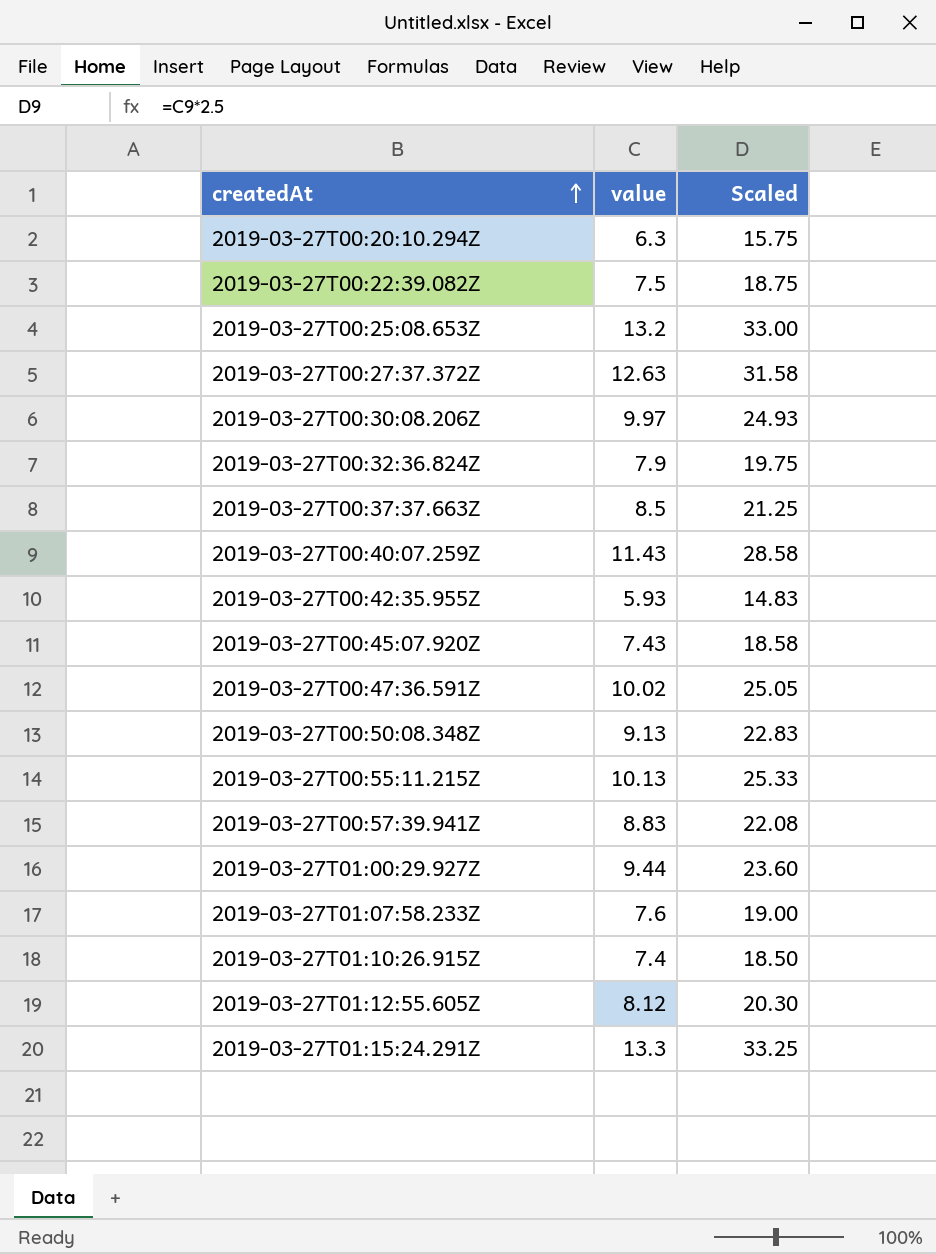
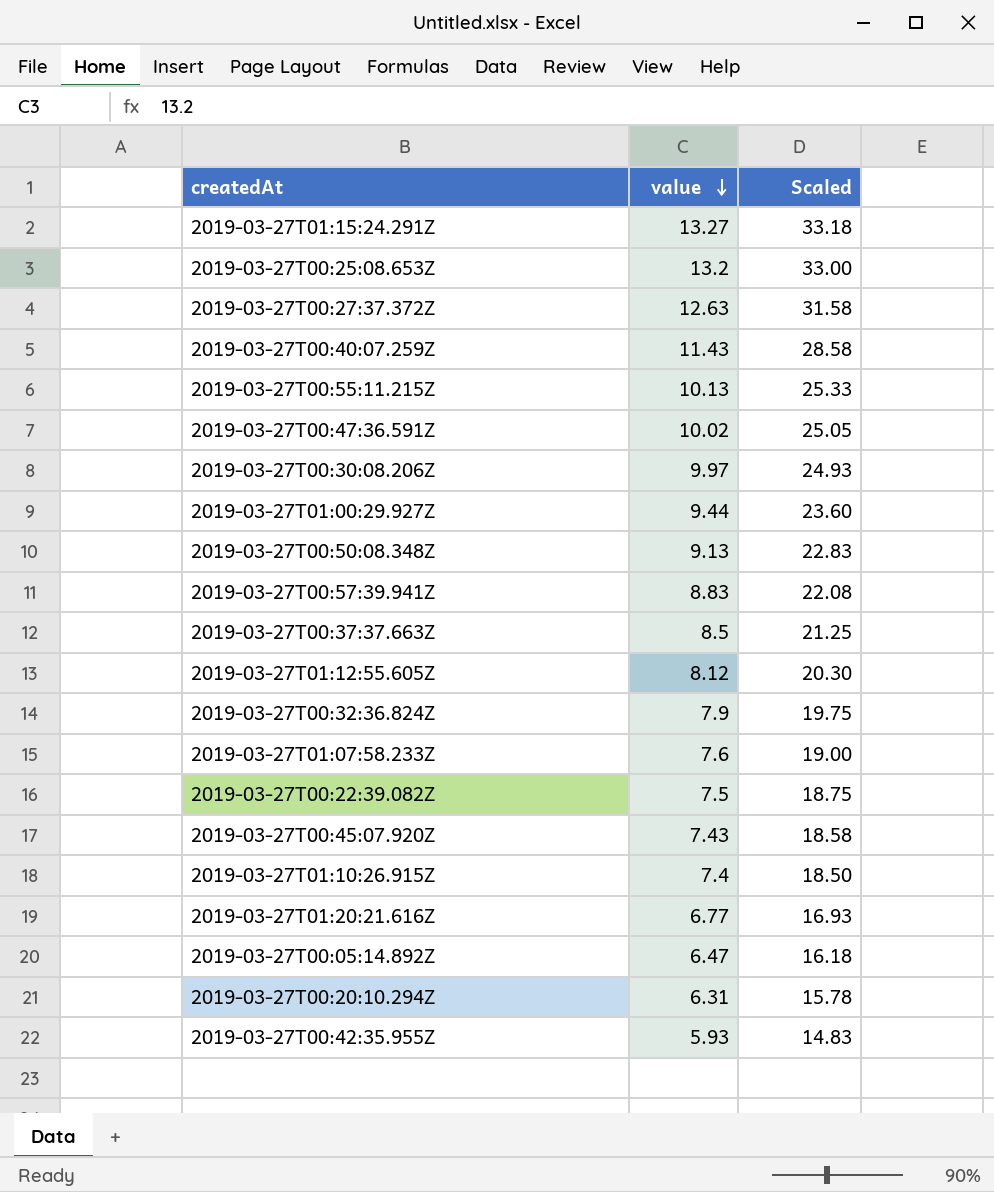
row order: createdAt ascending -> value descending
2019-03-27T01:15:24.291Z | value: 13.3 -> 13.27
2019-03-27T01:15:24.291Z | Scaled: 33.25 -> 33.18
row 2019-03-27T01:20:21.616Z: none -> 6.77 | 16.93
row 2019-03-27T00:05:14.892Z: none -> 6.47 | 16.18
2019-03-27T00:20:10.294Z | value: 6.3 -> 6.31
2019-03-27T00:20:10.294Z | Scaled: 15.75 -> 15.78

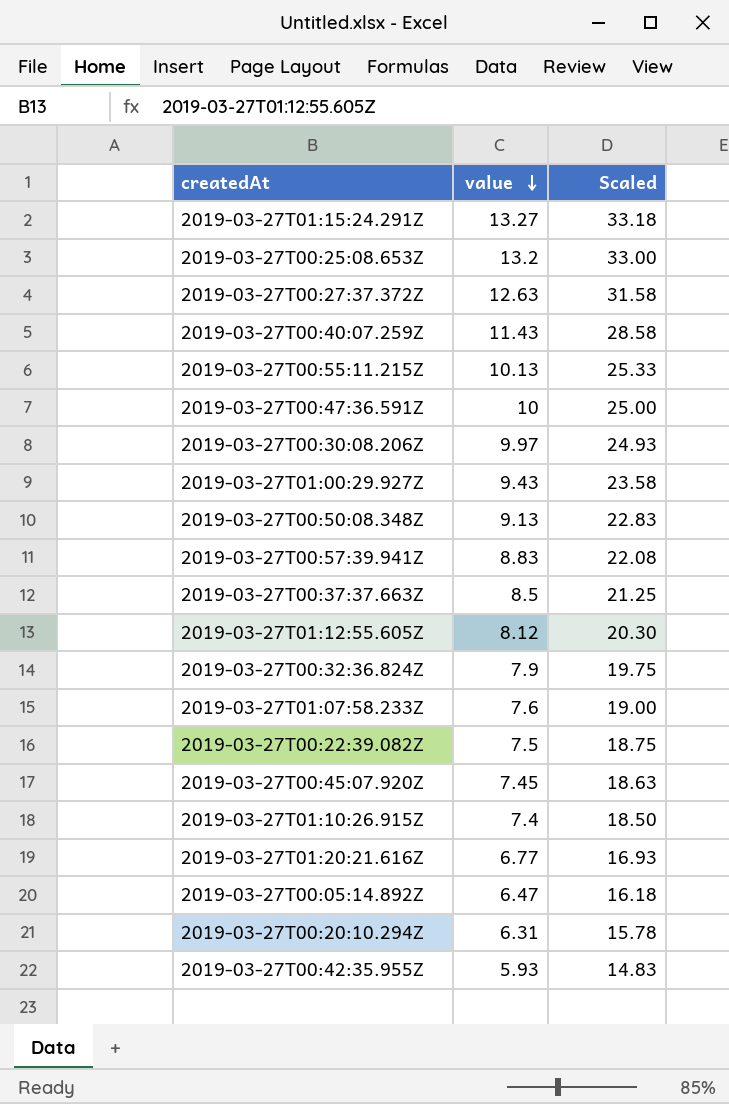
2019-03-27T00:47:36.591Z | value: 10.02 -> 10
2019-03-27T00:47:36.591Z | Scaled: 25.05 -> 25.00
2019-03-27T01:00:29.927Z | value: 9.44 -> 9.43
2019-03-27T01:00:29.927Z | Scaled: 23.60 -> 23.58
2019-03-27T00:45:07.920Z | value: 7.43 -> 7.45
2019-03-27T00:45:07.920Z | Scaled: 18.58 -> 18.63

